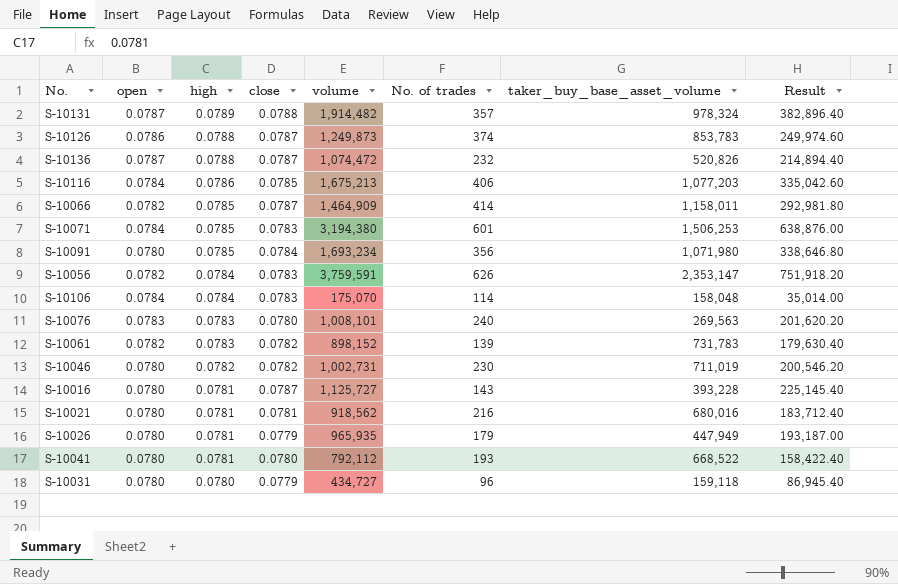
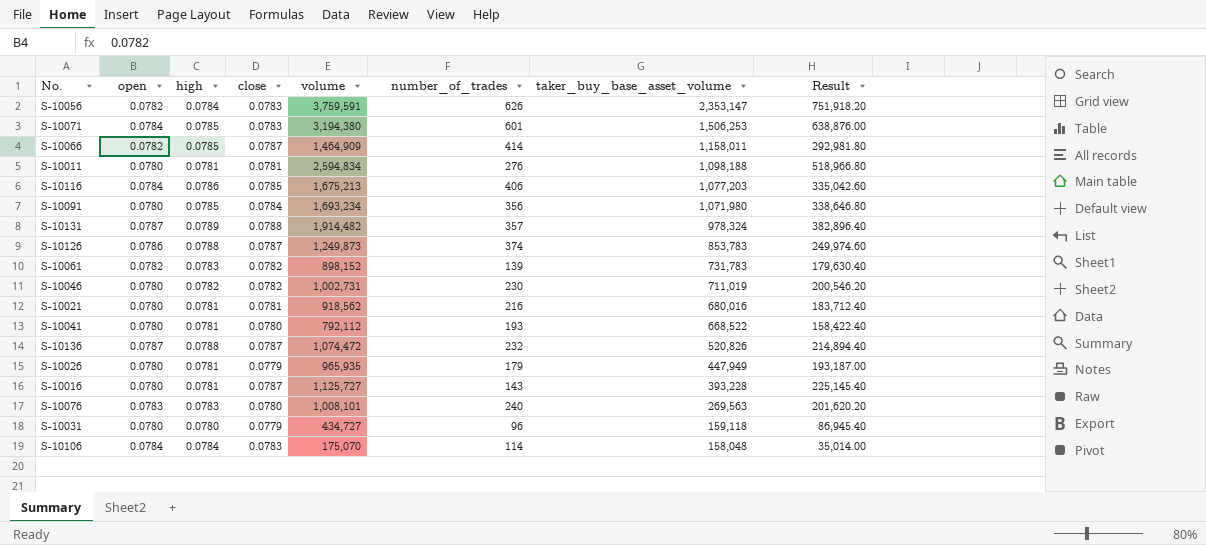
row order: high descending -> taker_buy_base_asset_volume descending
column name: No. of trades -> number_of_trades
row S-10011: none -> 0.0780 | 0.0781 | 0.0781 | 2,594,834 | 276 | 1,098,188 | 518,966.80

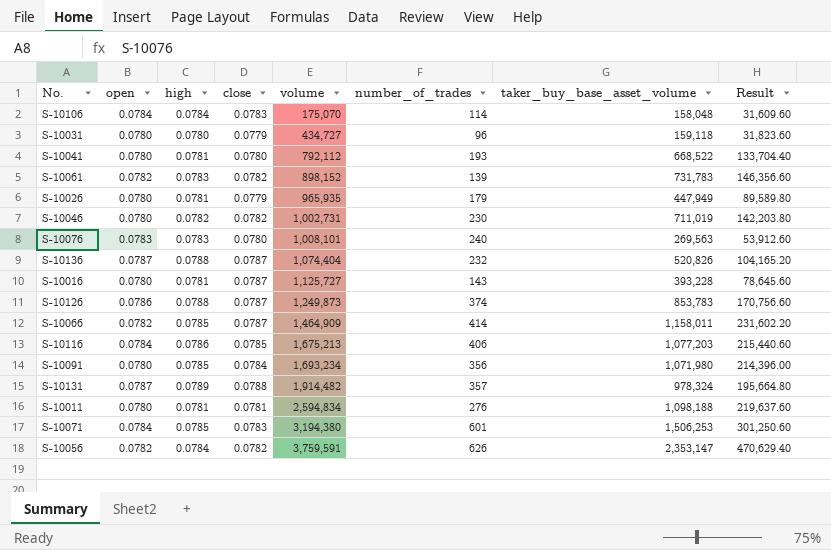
row order: taker_buy_base_asset_volume descending -> volume ascending
column Result | formula: [volume] * 0.2 -> [taker_buy_base_asset_volume] * 0.2
row S-10021: 0.0780 | 0.0781 | 0.0781 | 918,562 | 216 | 680,016 | 183,712.40 -> none
S-10136 | volume: 1,074,472 -> 1,074,404
S-10056 | close: 0.0783 -> 0.0782

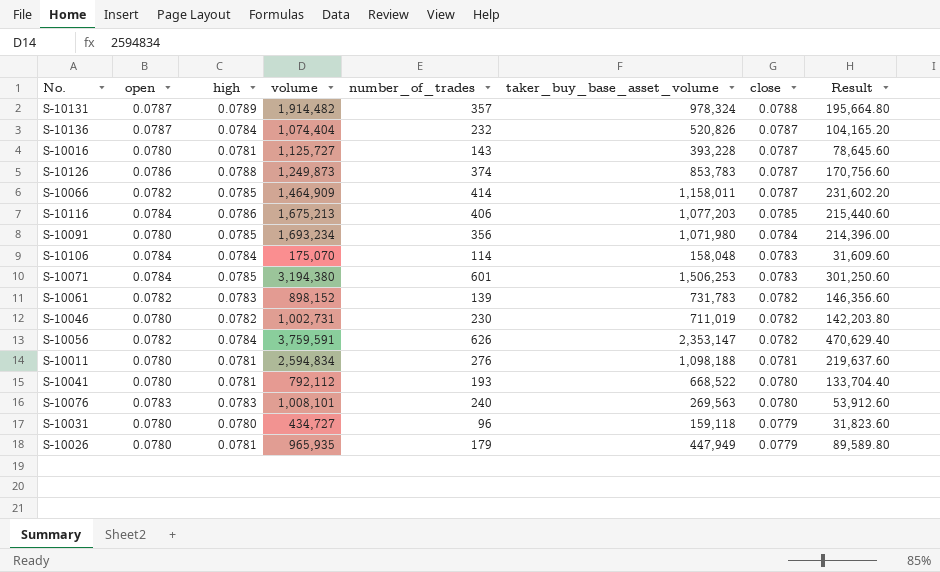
row order: volume ascending -> close descending
column close | position: 4 -> 7
S-10136 | high: 0.0788 -> 0.0784

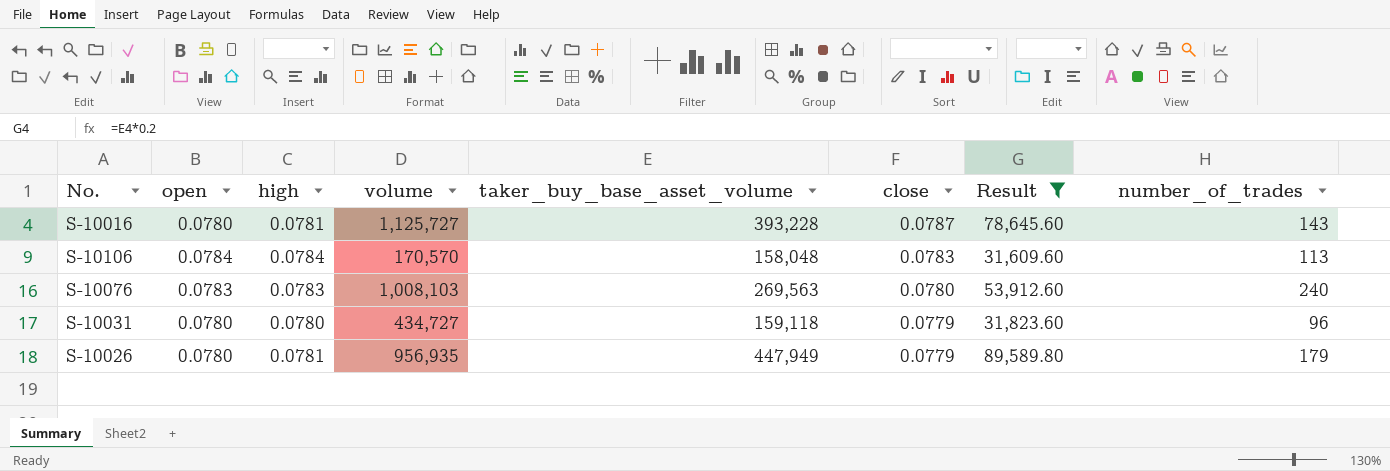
filter: none -> Result <= 89,589.80
column number_of_trades | position: 5 -> 8
S-10106 | volume: 175,070 -> 170,570
S-10106 | number_of_trades: 114 -> 113
S-10076 | volume: 1,008,101 -> 1,008,103
S-10026 | volume: 965,935 -> 956,935

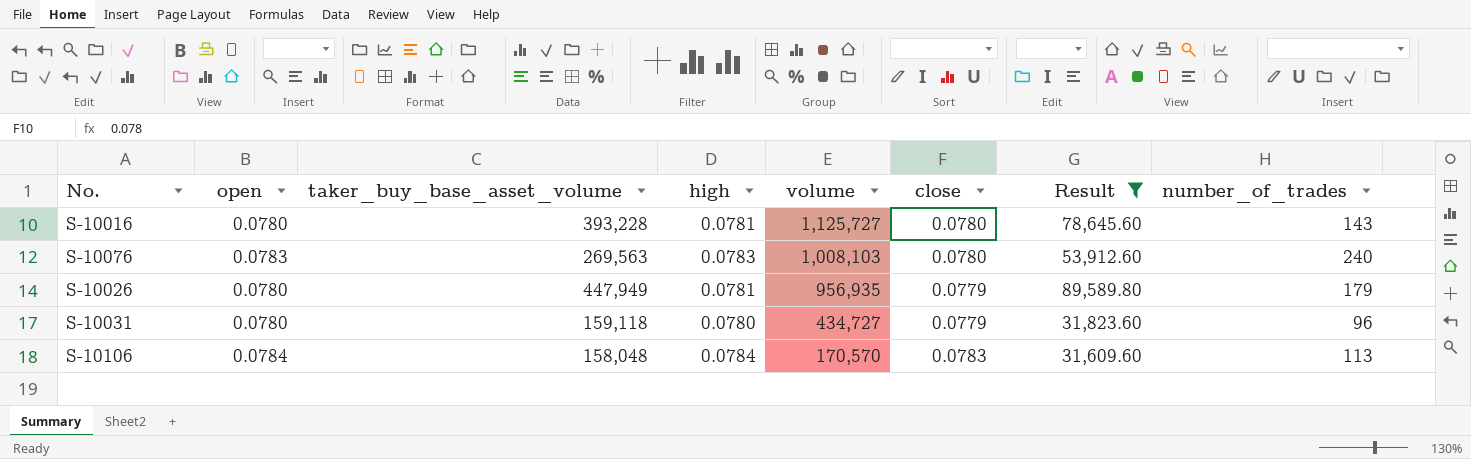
row order: close descending -> volume descending
column taker_buy_base_asset_volume | position: 5 -> 3
S-10016 | close: 0.0787 -> 0.0780

